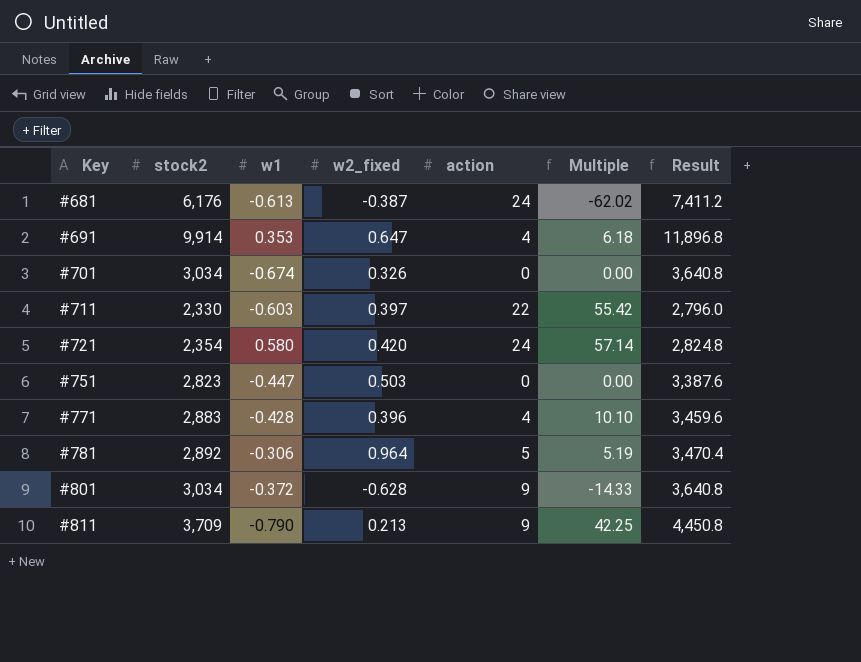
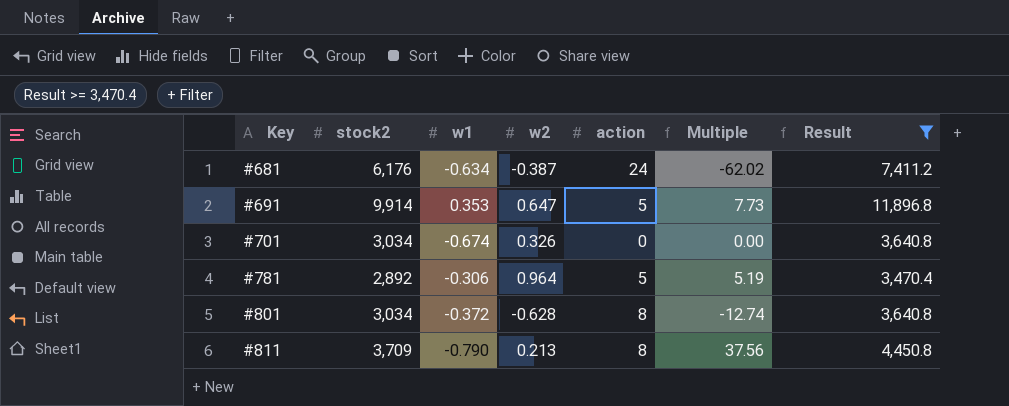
filter: none -> Result >= 3,470.4
column name: w2_fixed -> w2
#681 | w1: -0.613 -> -0.634
#691 | action: 4 -> 5
#691 | Multiple: 6.18 -> 7.73
#801 | action: 9 -> 8
#801 | Multiple: -14.33 -> -12.74
#811 | action: 9 -> 8
#811 | Multiple: 42.25 -> 37.56

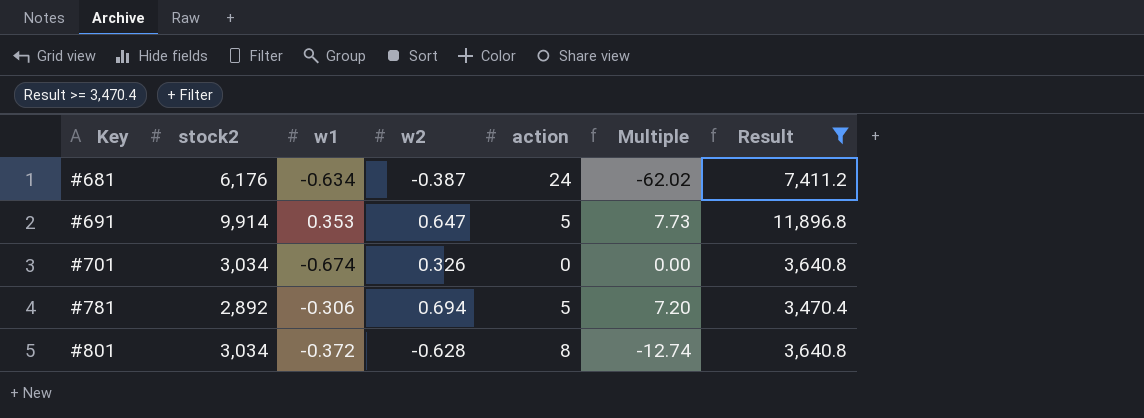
row #811: 3,709 | -0.790 | 0.213 | 8 | 37.56 | 4,450.8 -> none
#781 | w2: 0.964 -> 0.694
#781 | Multiple: 5.19 -> 7.20

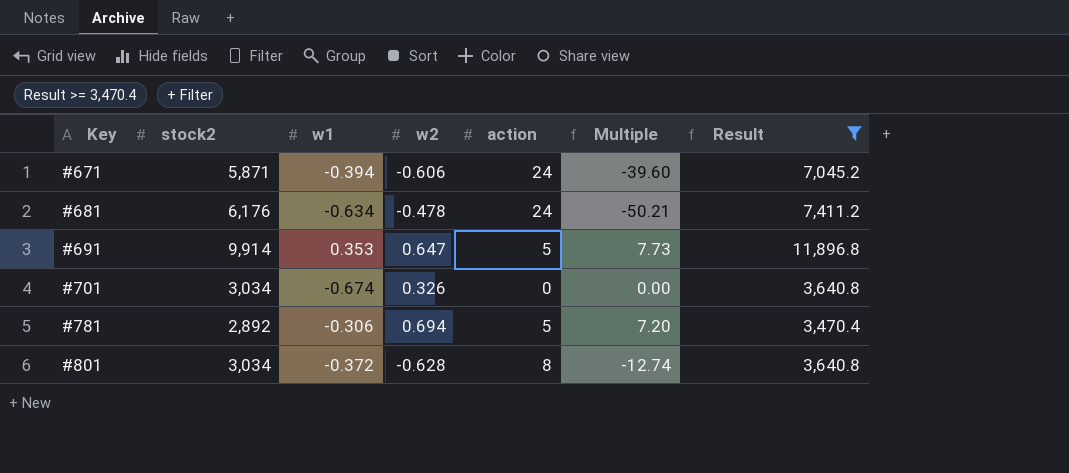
row #671: none -> 5,871 | -0.394 | -0.606 | 24 | -39.60 | 7,045.2
#681 | w2: -0.387 -> -0.478
#681 | Multiple: -62.02 -> -50.21

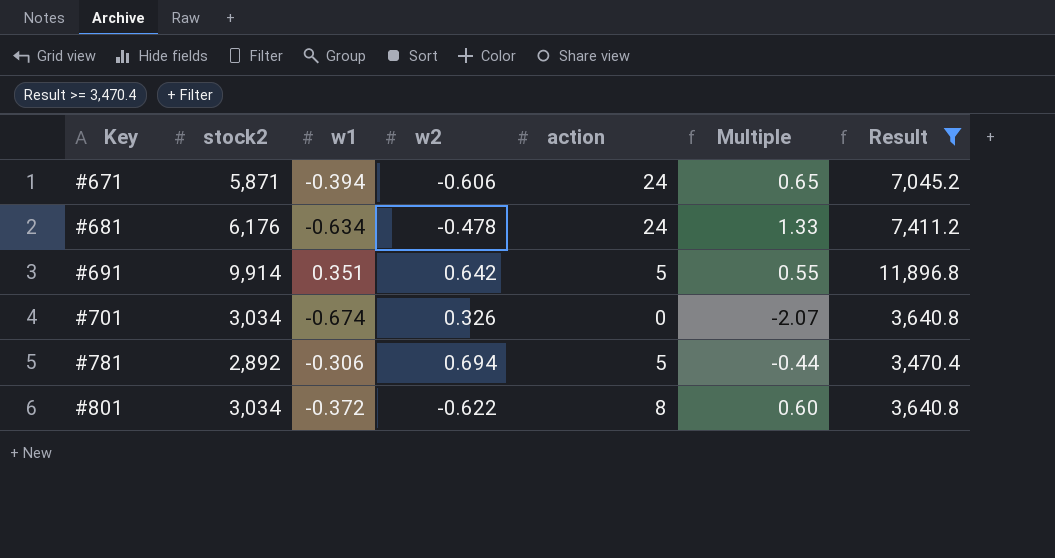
column Multiple | formula: [action] / [w2] -> [w1] / [w2]
#691 | w1: 0.353 -> 0.351
#691 | w2: 0.647 -> 0.642
#801 | w2: -0.628 -> -0.622

